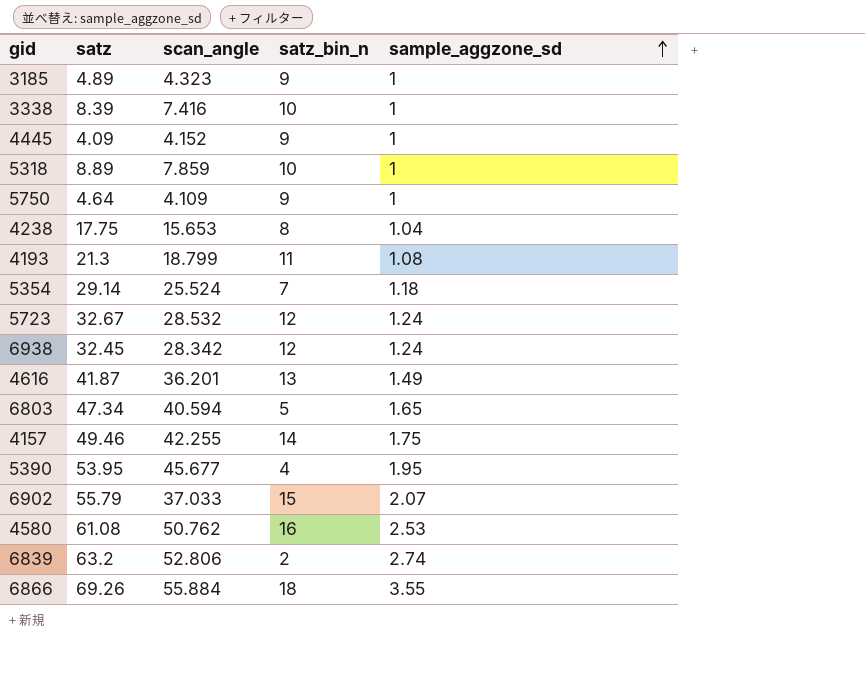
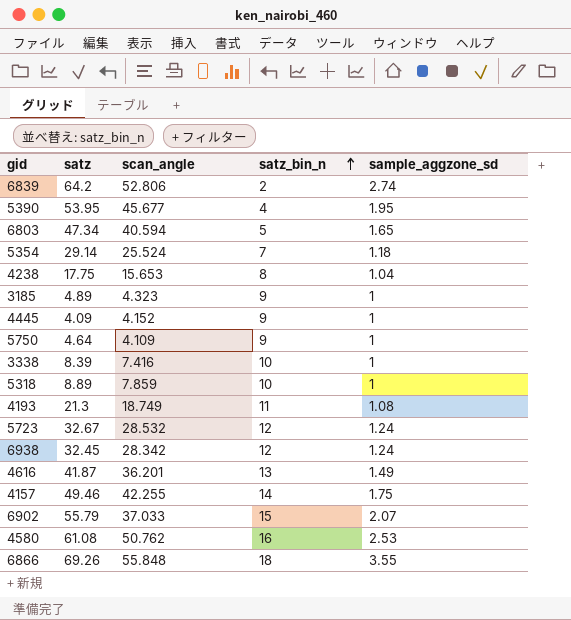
row order: sample_aggzone_sd ascending -> satz_bin_n ascending
6839 | satz: 63.2 -> 64.2
4193 | scan_angle: 18.799 -> 18.749
6866 | scan_angle: 55.884 -> 55.848

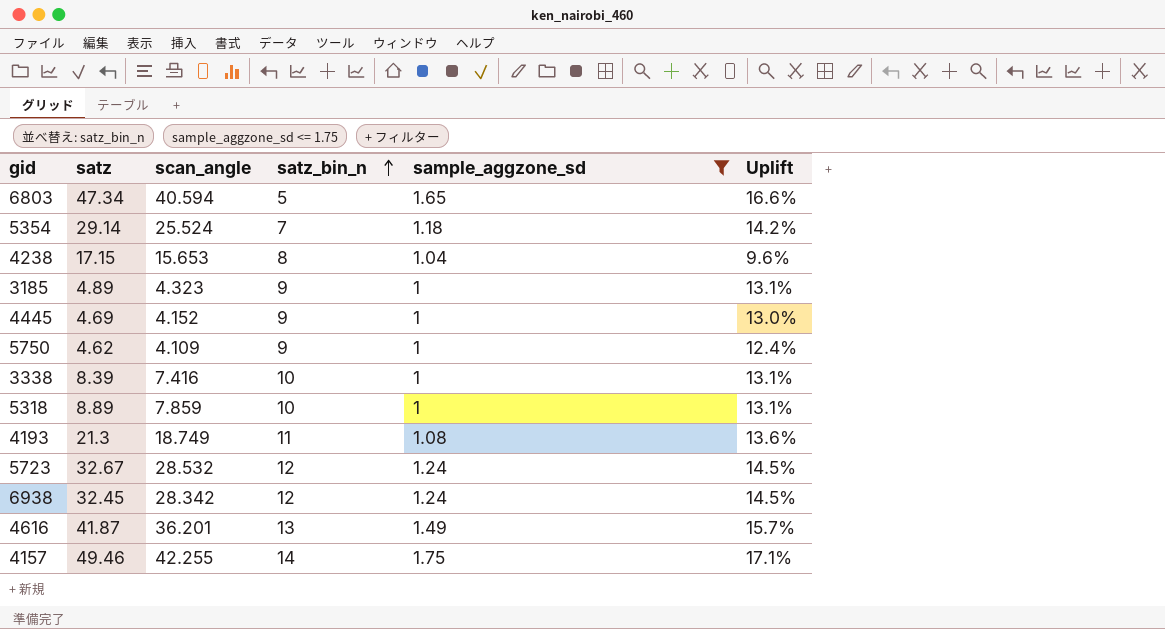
filter: none -> sample_aggzone_sd <= 1.75
column Uplift | formula: none -> ([satz] - [scan_angle]) / [scan_angle]
4238 | satz: 17.75 -> 17.15
4445 | satz: 4.09 -> 4.69
5750 | satz: 4.64 -> 4.62

